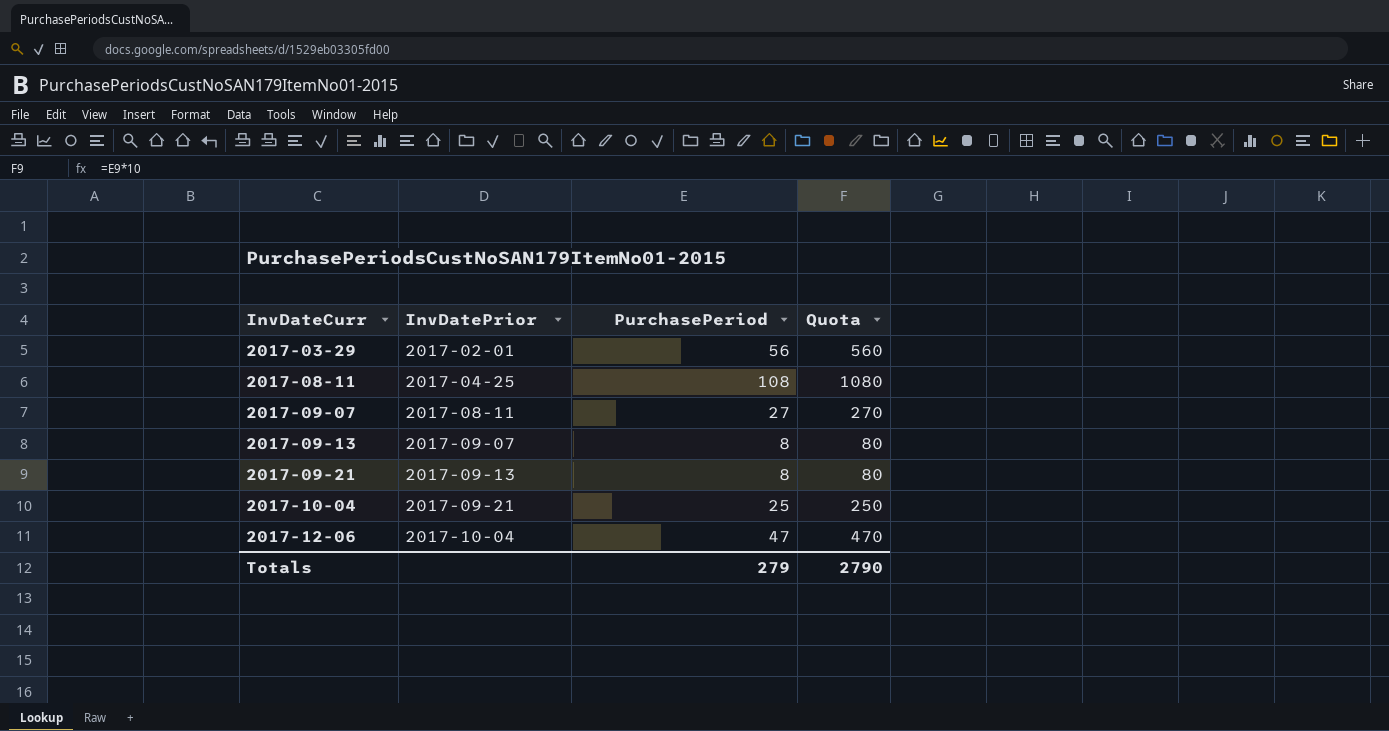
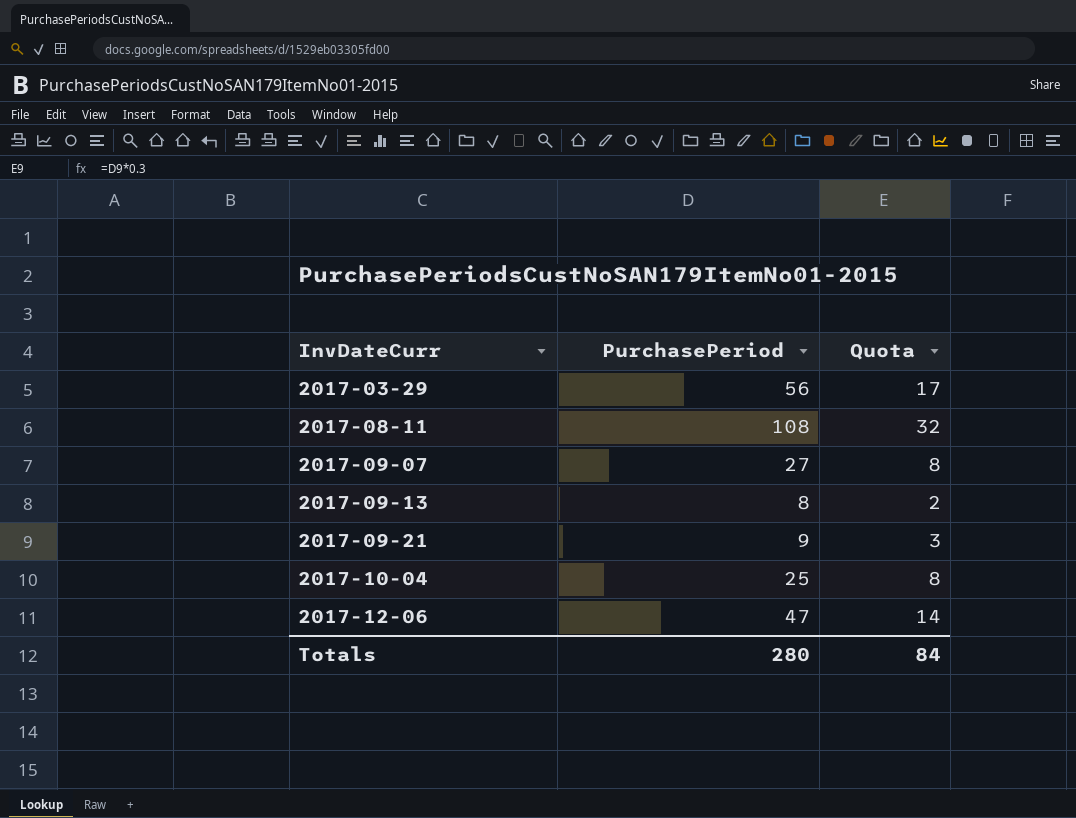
column InvDatePrior | position: 2 -> none
column Quota | formula: [PurchasePeriod] * 10 -> [PurchasePeriod] * 0.3
2017-09-21 | PurchasePeriod: 8 -> 9
Totals | PurchasePeriod: 279 -> 280
Totals | Quota: 2790 -> 84

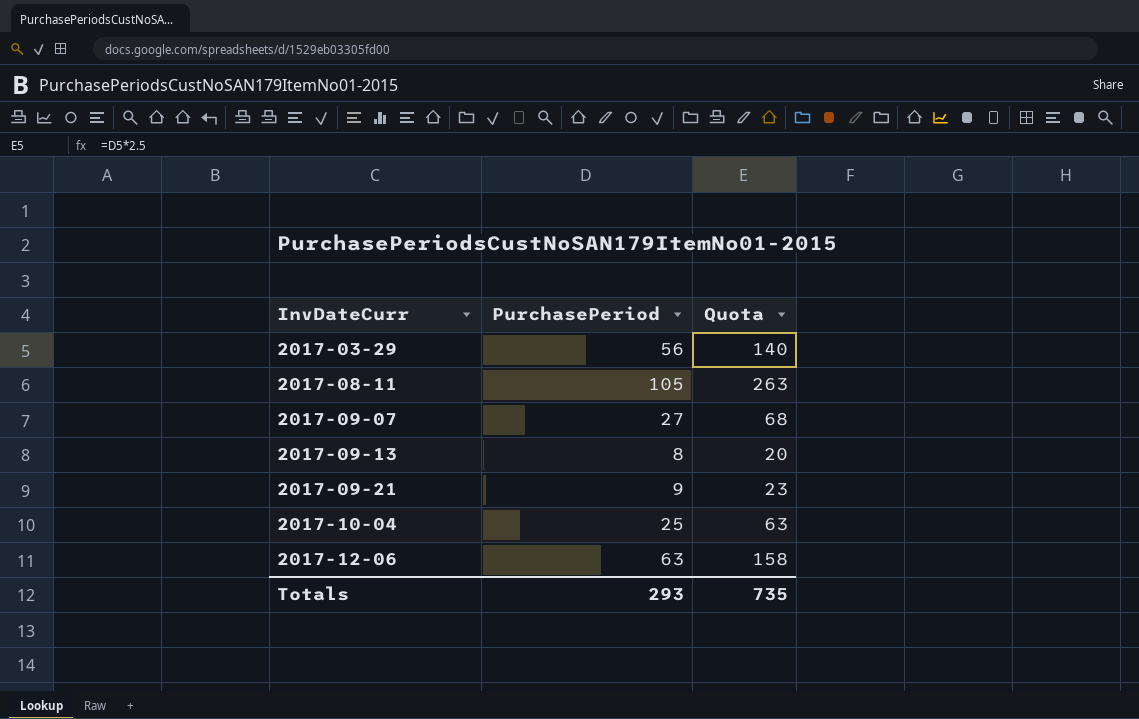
column Quota | formula: [PurchasePeriod] * 0.3 -> [PurchasePeriod] * 2.5
2017-08-11 | PurchasePeriod: 108 -> 105
2017-12-06 | PurchasePeriod: 47 -> 63
Totals | PurchasePeriod: 280 -> 293
Totals | Quota: 84 -> 735

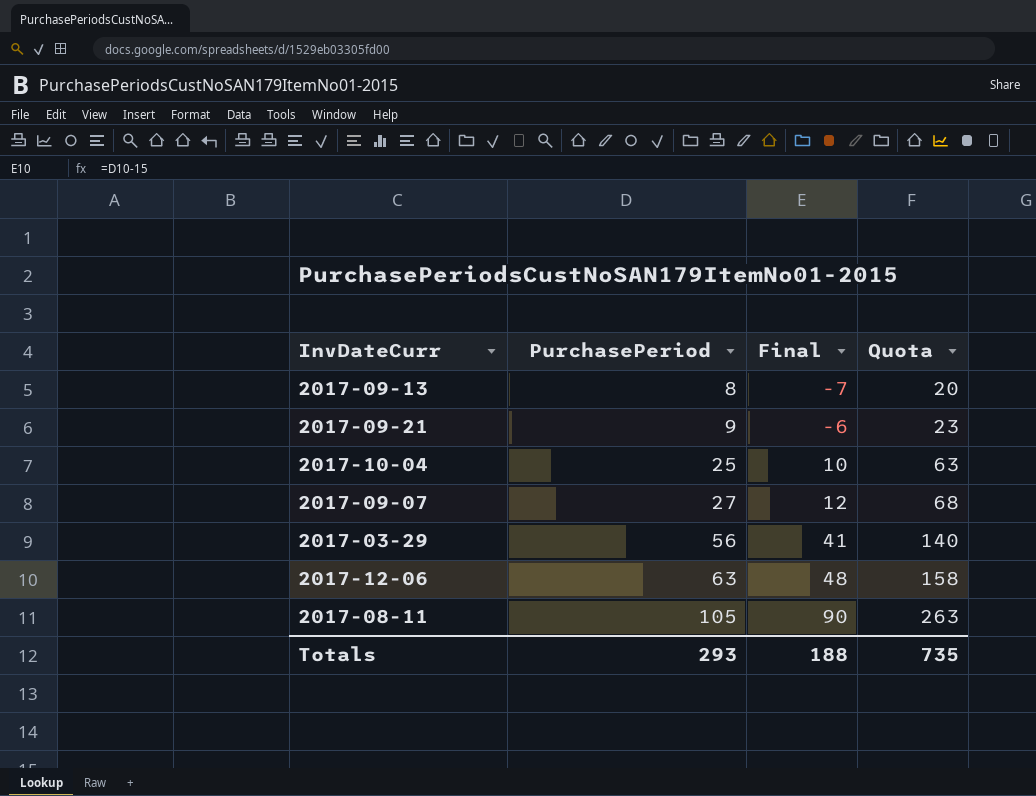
row order: InvDateCurr ascending -> PurchasePeriod ascending
column Final | formula: none -> [PurchasePeriod] - 15

